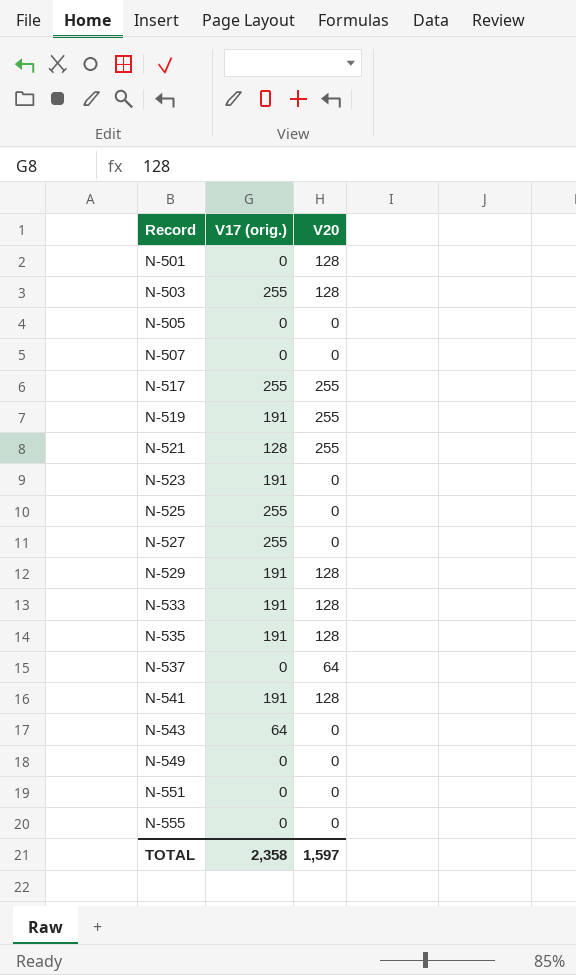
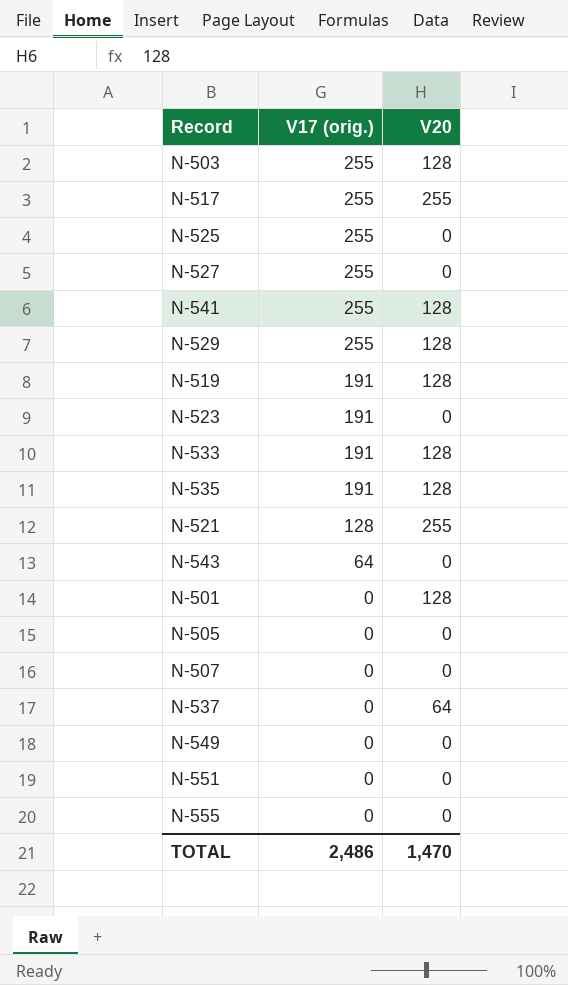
row order: Record ascending -> V17 (orig.) descending
N-541 | V17 (orig.): 191 -> 255
N-529 | V17 (orig.): 191 -> 255
N-519 | V20: 255 -> 128
TOTAL | V17 (orig.): 2,358 -> 2,486
TOTAL | V20: 1,597 -> 1,470

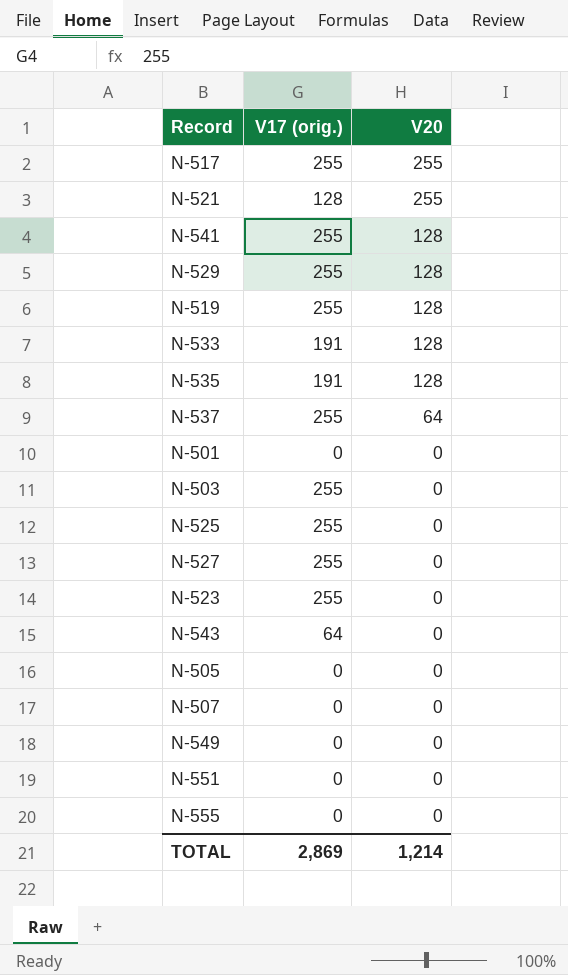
row order: V17 (orig.) descending -> V20 descending
N-519 | V17 (orig.): 191 -> 255
N-537 | V17 (orig.): 0 -> 255
N-501 | V20: 128 -> 0
N-503 | V20: 128 -> 0
N-523 | V17 (orig.): 191 -> 255
TOTAL | V17 (orig.): 2,486 -> 2,869
TOTAL | V20: 1,470 -> 1,214

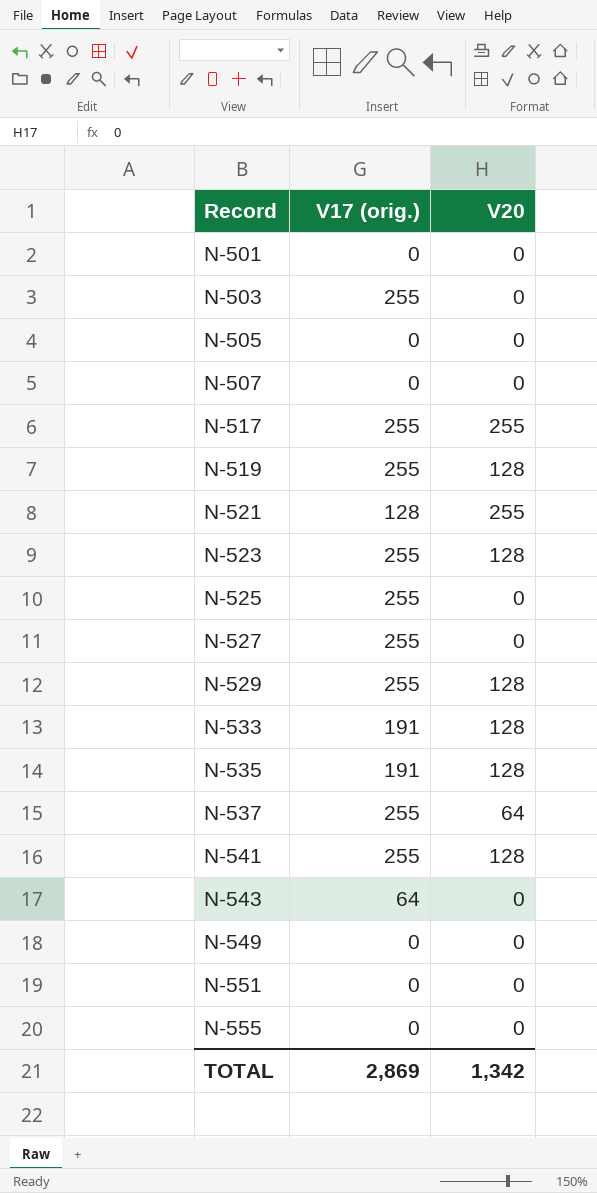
row order: V20 descending -> Record ascending
N-523 | V20: 0 -> 128
TOTAL | V20: 1,214 -> 1,342

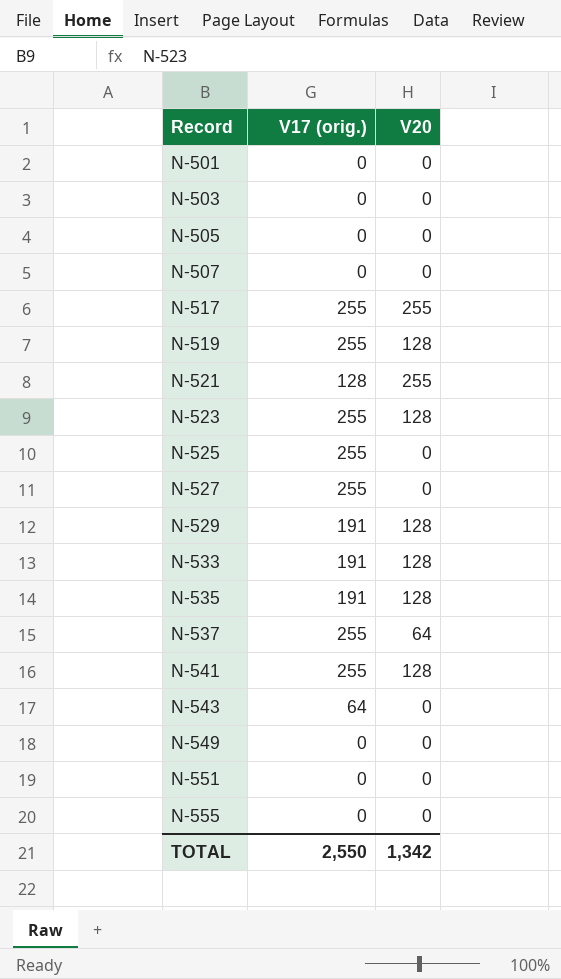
N-503 | V17 (orig.): 255 -> 0
N-529 | V17 (orig.): 255 -> 191
TOTAL | V17 (orig.): 2,869 -> 2,550

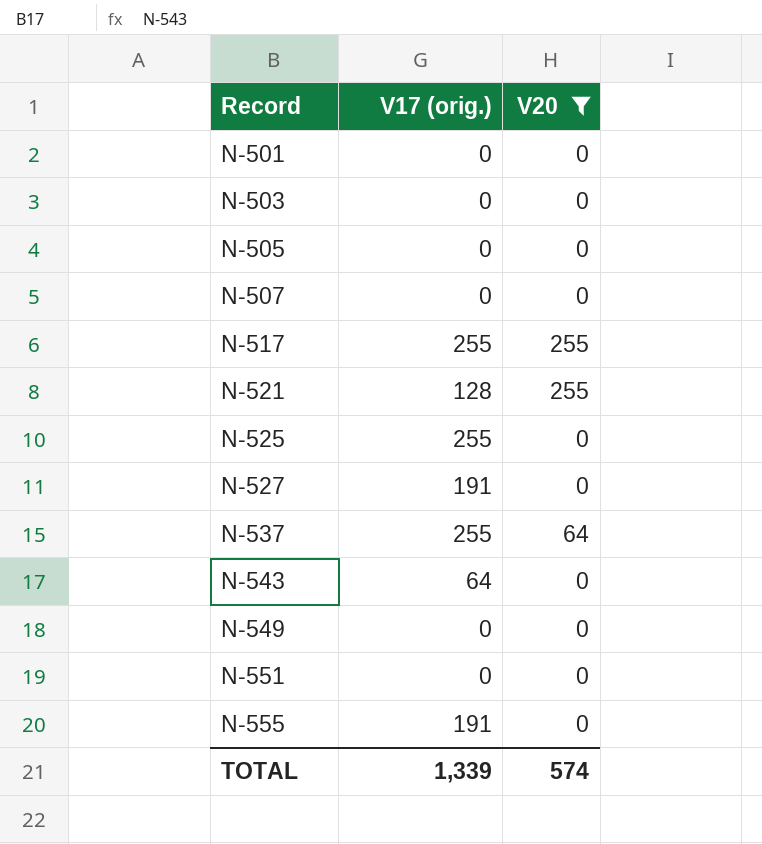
filter: none -> V20 != 128
N-527 | V17 (orig.): 255 -> 191
N-555 | V17 (orig.): 0 -> 191
TOTAL | V17 (orig.): 2,550 -> 1,339
TOTAL | V20: 1,342 -> 574

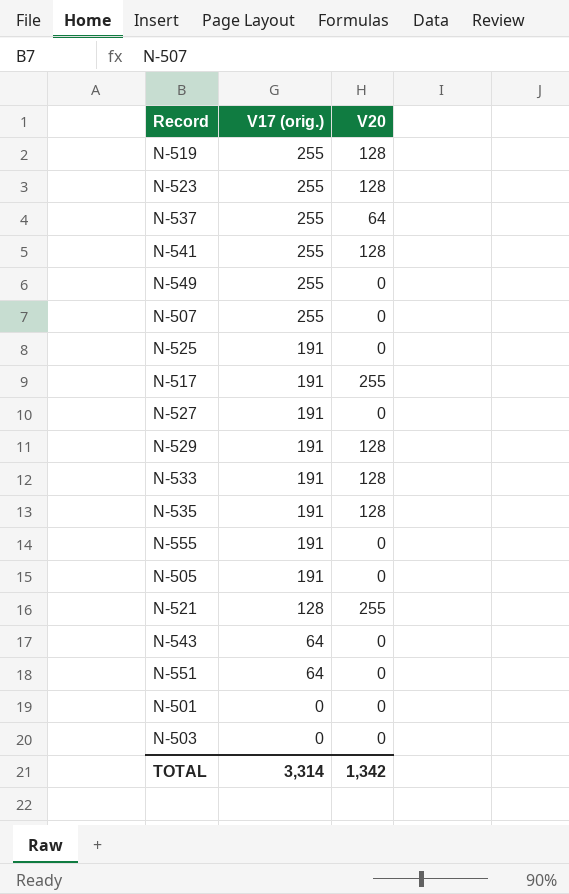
filter: V20 != 128 -> none
row order: Record ascending -> V17 (orig.) descending
N-549 | V17 (orig.): 0 -> 255
N-507 | V17 (orig.): 0 -> 255
N-525 | V17 (orig.): 255 -> 191
N-517 | V17 (orig.): 255 -> 191
N-505 | V17 (orig.): 0 -> 191
N-551 | V17 (orig.): 0 -> 64
TOTAL | V17 (orig.): 1,339 -> 3,314
TOTAL | V20: 574 -> 1,342

